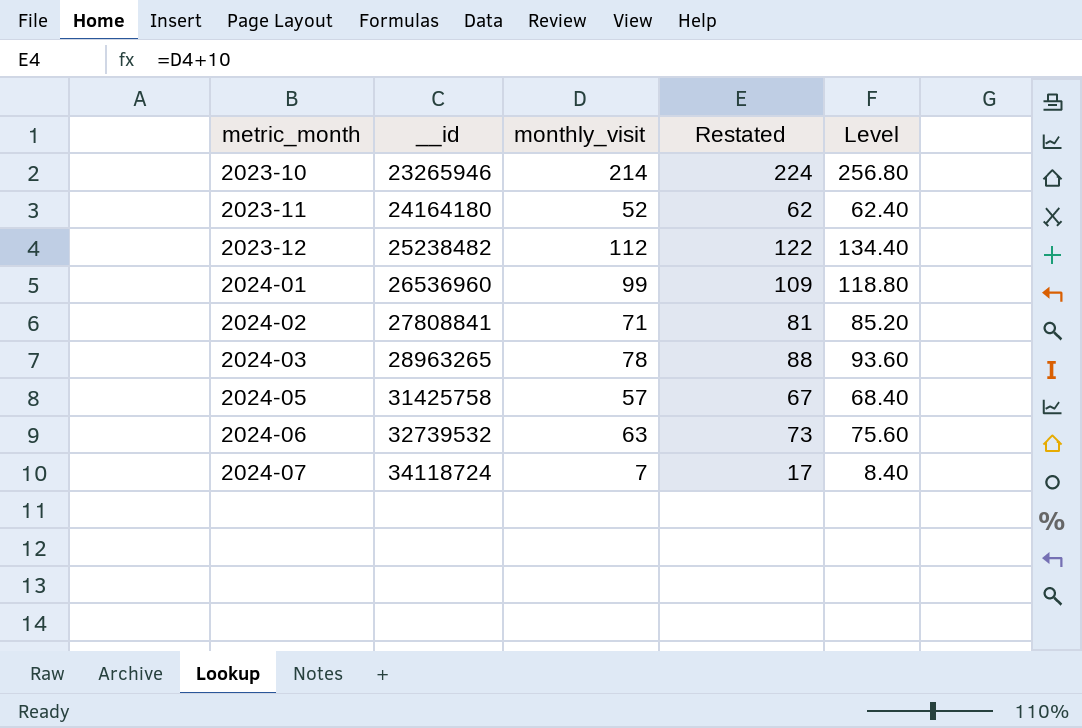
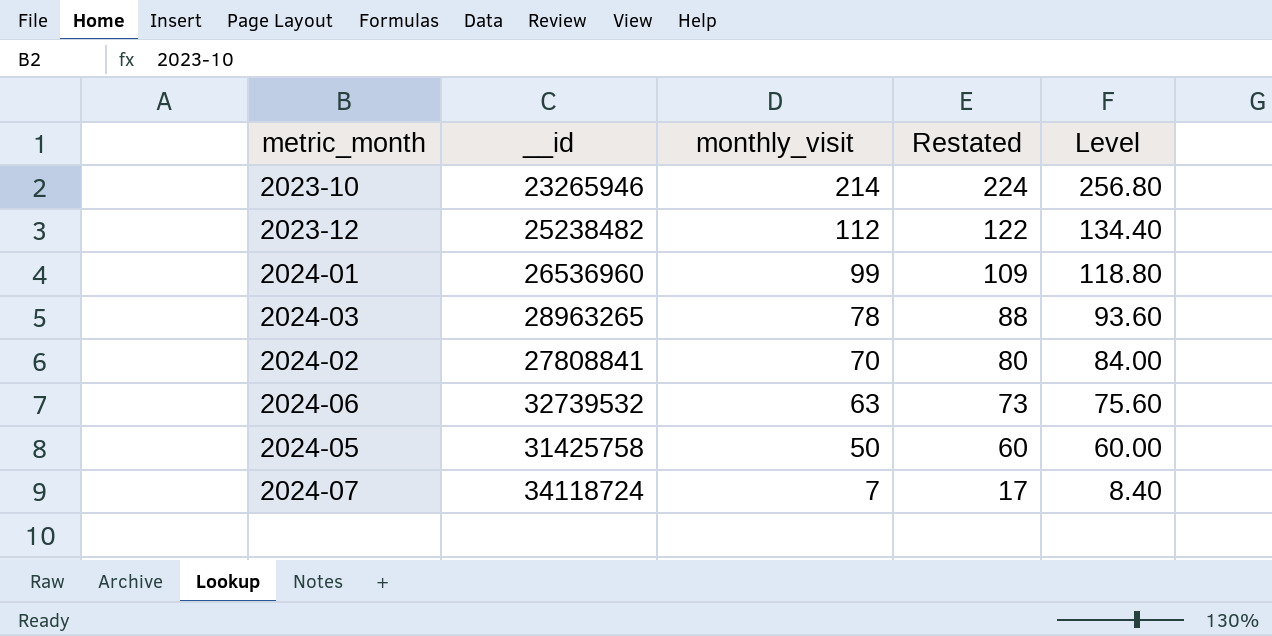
row order: metric_month ascending -> monthly_visit descending
row 2023-11: 24164180 | 52 | 62 | 62.40 -> none
2024-02 | monthly_visit: 71 -> 70
2024-02 | Restated: 81 -> 80
2024-02 | Level: 85.20 -> 84.00
2024-05 | monthly_visit: 57 -> 50
2024-05 | Restated: 67 -> 60
2024-05 | Level: 68.40 -> 60.00

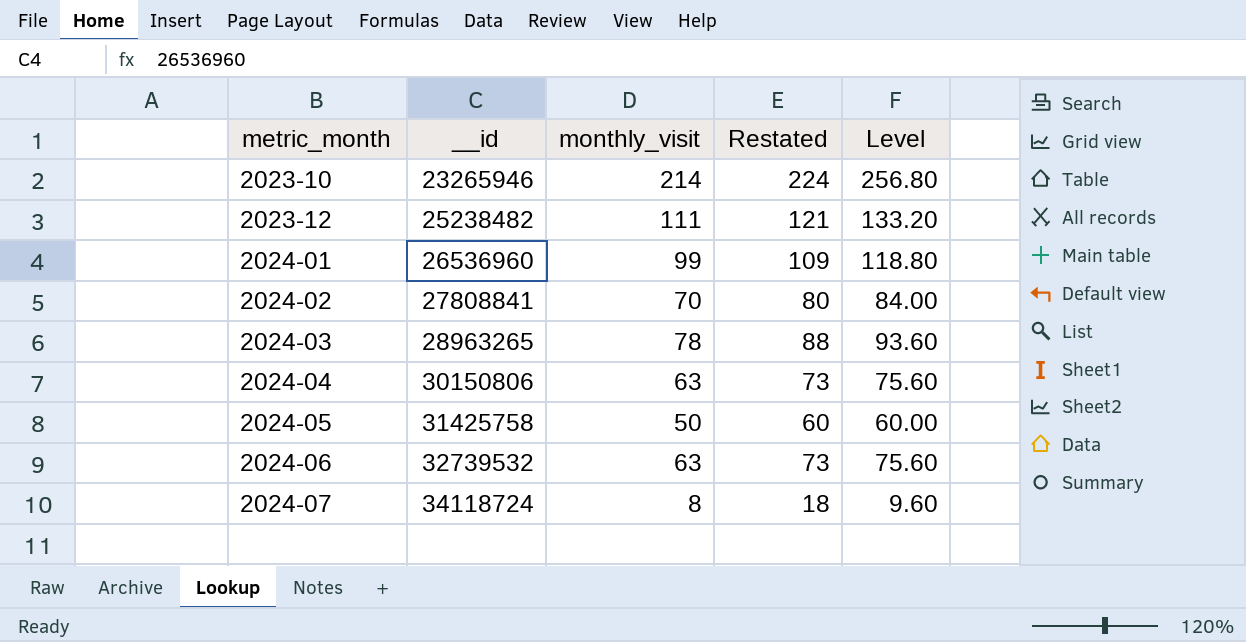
row order: monthly_visit descending -> metric_month ascending
2023-12 | monthly_visit: 112 -> 111
2023-12 | Restated: 122 -> 121
2023-12 | Level: 134.40 -> 133.20
row 2024-04: none -> 30150806 | 63 | 73 | 75.60
2024-07 | monthly_visit: 7 -> 8
2024-07 | Restated: 17 -> 18
2024-07 | Level: 8.40 -> 9.60

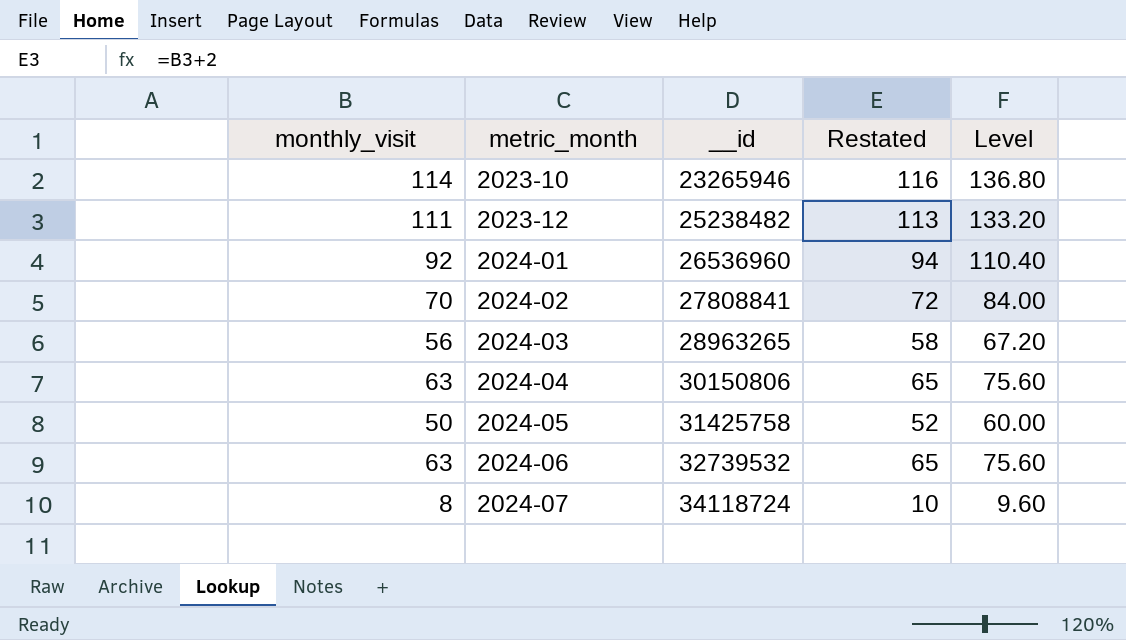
column monthly_visit | position: 3 -> 1
column Restated | formula: [monthly_visit] + 10 -> [monthly_visit] + 2
2023-10 | monthly_visit: 214 -> 114
2023-10 | Level: 256.80 -> 136.80
2024-01 | monthly_visit: 99 -> 92
2024-01 | Level: 118.80 -> 110.40
2024-03 | monthly_visit: 78 -> 56
2024-03 | Level: 93.60 -> 67.20

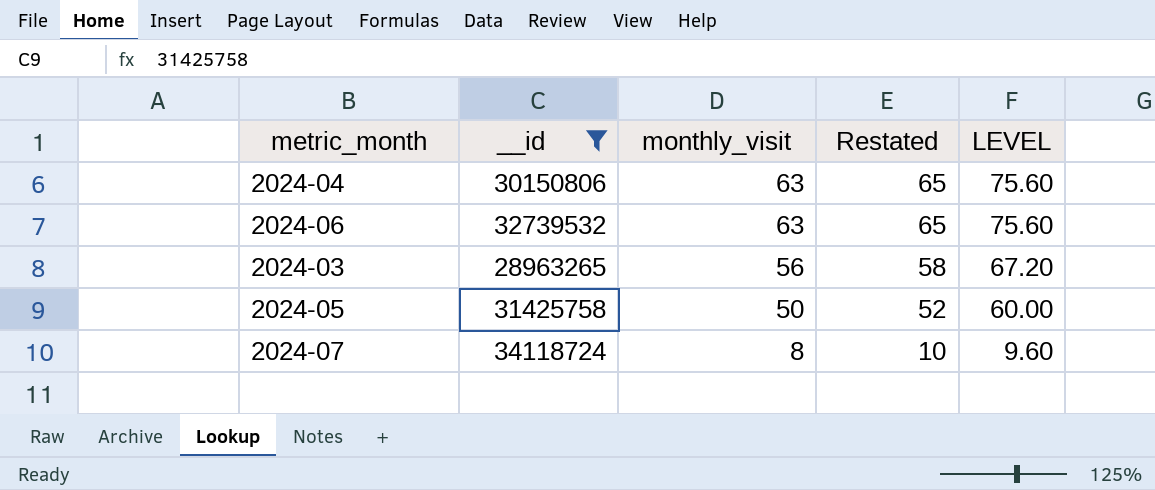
filter: none -> __id >= 28963265
row order: metric_month ascending -> monthly_visit descending
column monthly_visit | position: 1 -> 3
column name: Level -> LEVEL

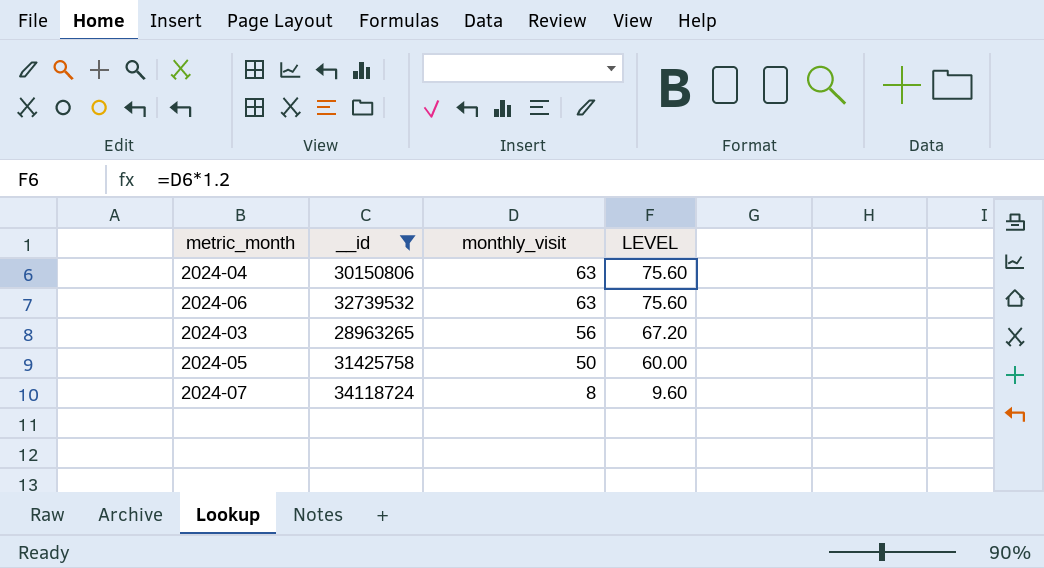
column Restated | formula: [monthly_visit] + 2 -> none

